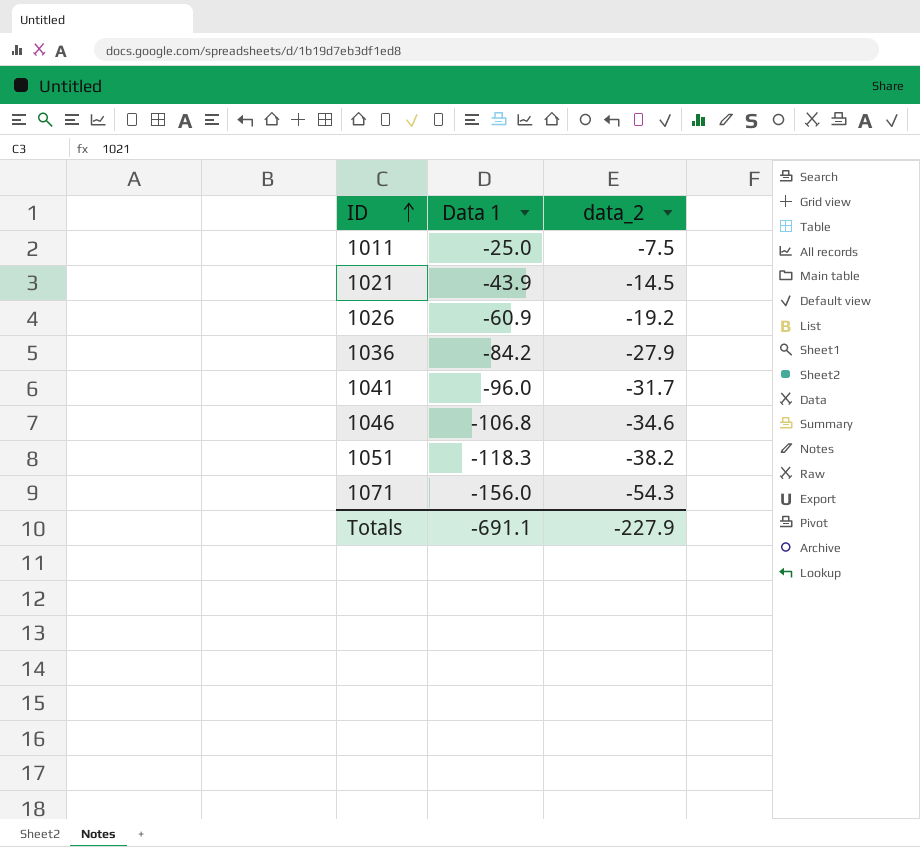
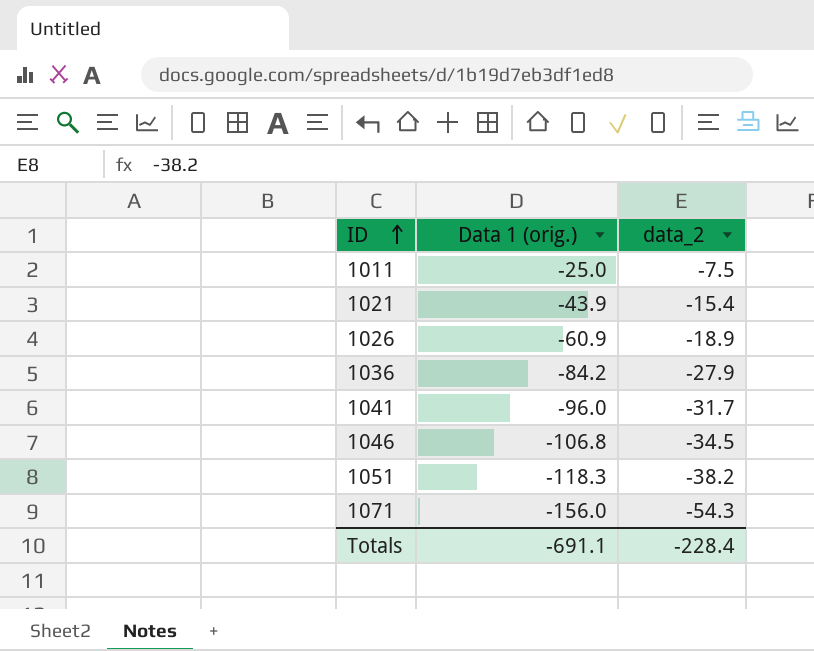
column name: Data 1 -> Data 1 (orig.)
1021 | data_2: -14.5 -> -15.4
1026 | data_2: -19.2 -> -18.9
1046 | data_2: -34.6 -> -34.5
Totals | data_2: -227.9 -> -228.4

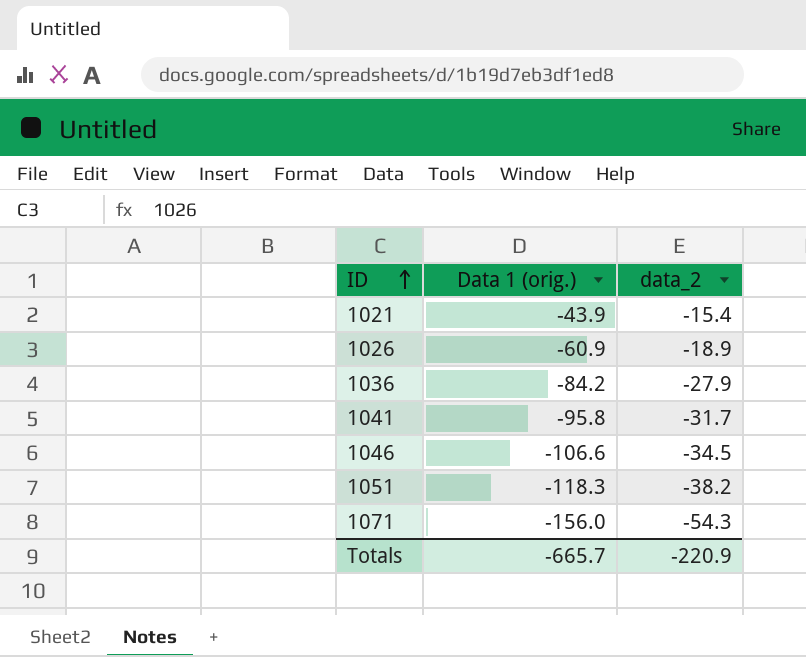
row 1011: -25.0 | -7.5 -> none
1041 | Data 1 (orig.): -96.0 -> -95.8
1046 | Data 1 (orig.): -106.8 -> -106.6
Totals | Data 1 (orig.): -691.1 -> -665.7
Totals | data_2: -228.4 -> -220.9

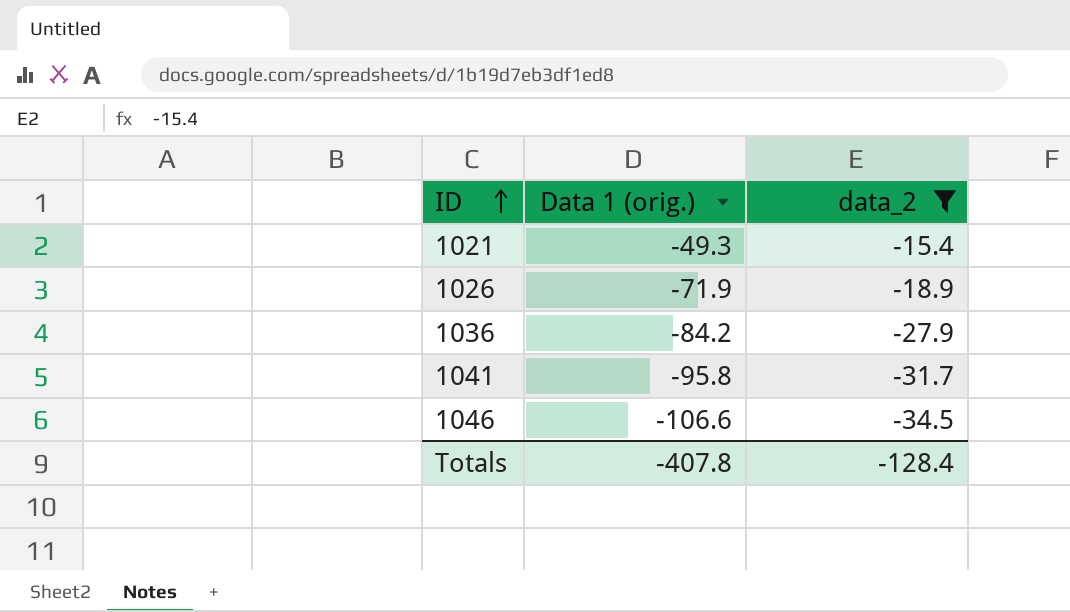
filter: none -> data_2 >= -34.5
1021 | Data 1 (orig.): -43.9 -> -49.3
1026 | Data 1 (orig.): -60.9 -> -71.9
Totals | Data 1 (orig.): -665.7 -> -407.8
Totals | data_2: -220.9 -> -128.4

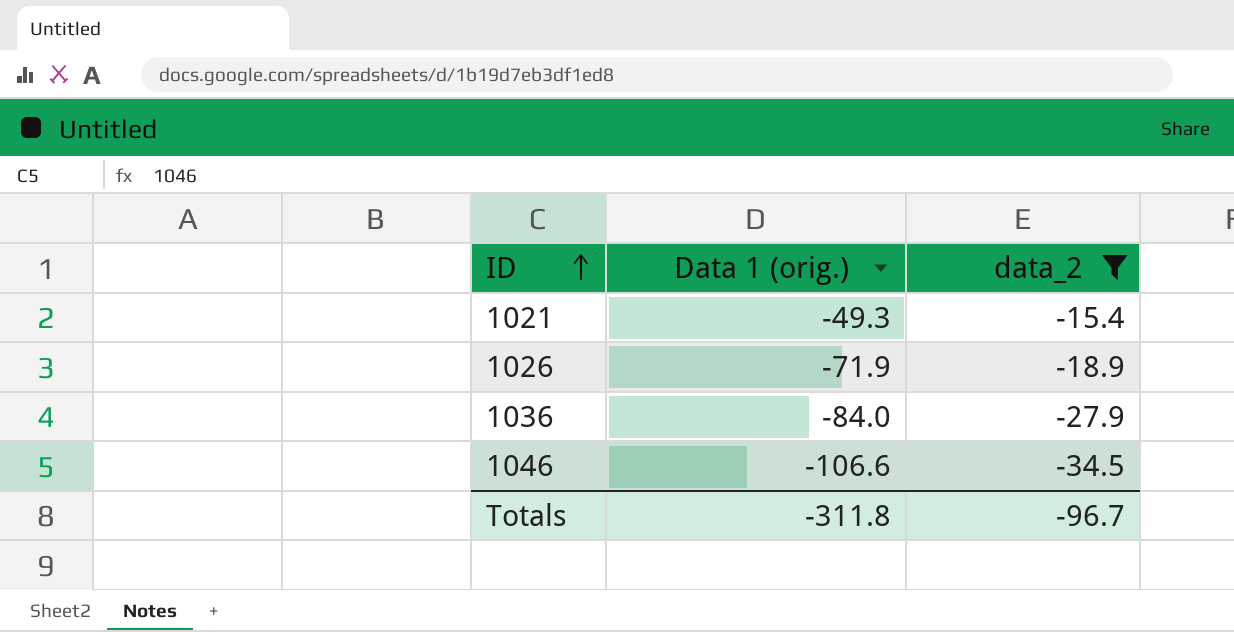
row 1041: -95.8 | -31.7 -> none
1036 | Data 1 (orig.): -84.2 -> -84.0
Totals | Data 1 (orig.): -407.8 -> -311.8
Totals | data_2: -128.4 -> -96.7

